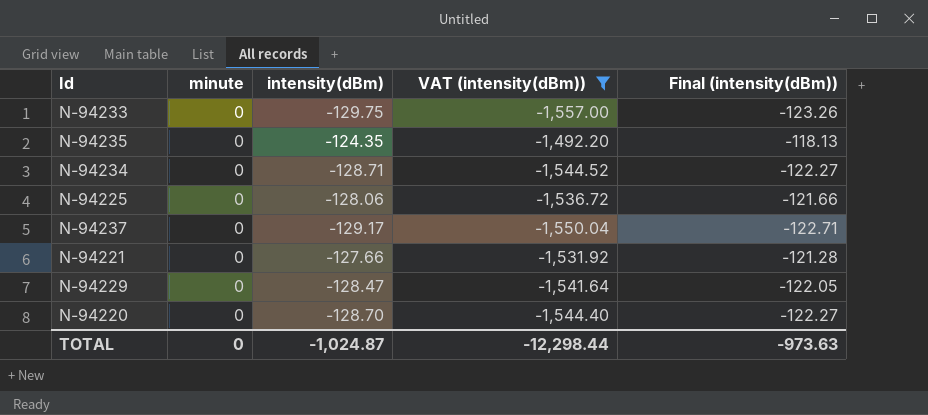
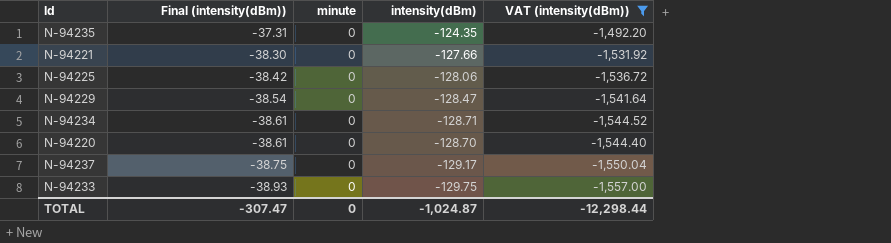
row order: none -> Final (intensity(dBm)) descending
column Final (intensity(dBm)) | formula: [intensity(dBm)] * 0.95 -> [intensity(dBm)] * 0.3
column Final (intensity(dBm)) | position: 5 -> 2
TOTAL | Final (intensity(dBm)): -973.63 -> -307.47

